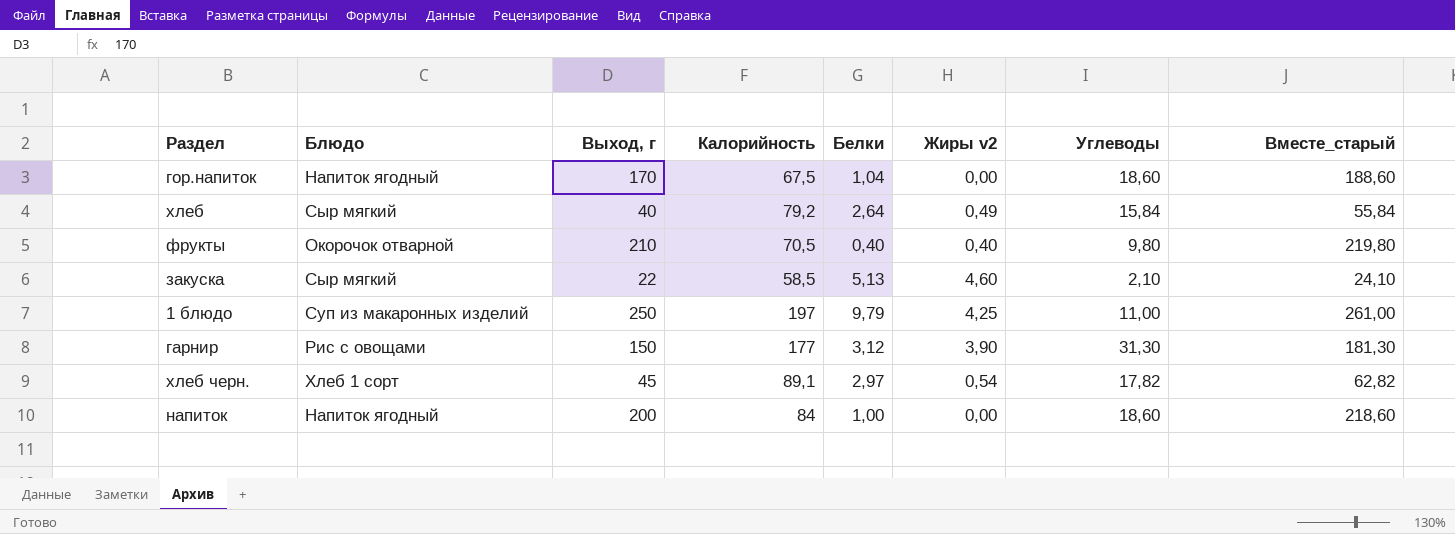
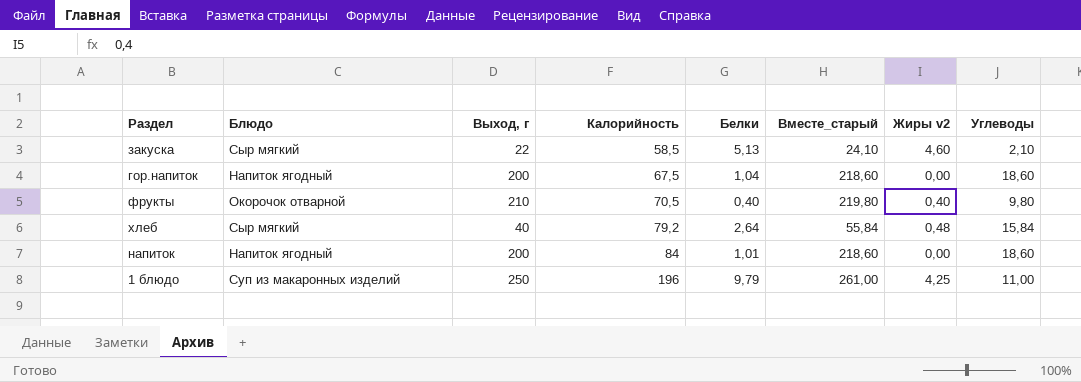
row order: none -> Калорийность ascending
column Вместе_старый | position: 8 -> 6
row гарнир: Рис с овощами | 150 | 177 | 3,12 | 3,90 | 31,30 | 181,30 -> none
row хлеб черн.: Хлеб 1 сорт | 45 | 89,1 | 2,97 | 0,54 | 17,82 | 62,82 -> none
гор.напиток | Выход, г: 170 -> 200
гор.напиток | Вместе_старый: 188,60 -> 218,60
хлеб | Жиры v2: 0,49 -> 0,48
напиток | Белки: 1,00 -> 1,01
1 блюдо | Калорийность: 197 -> 196

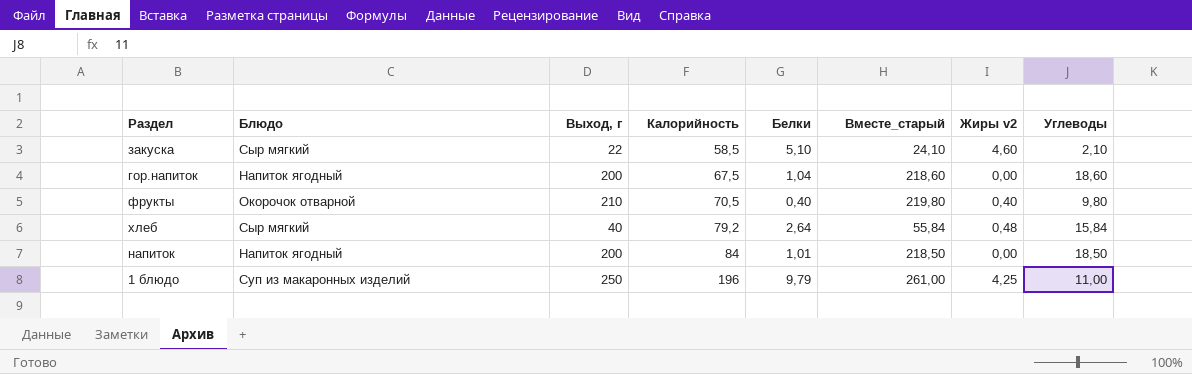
закуска | Белки: 5,13 -> 5,10
напиток | Вместе_старый: 218,60 -> 218,50
напиток | Углеводы: 18,60 -> 18,50

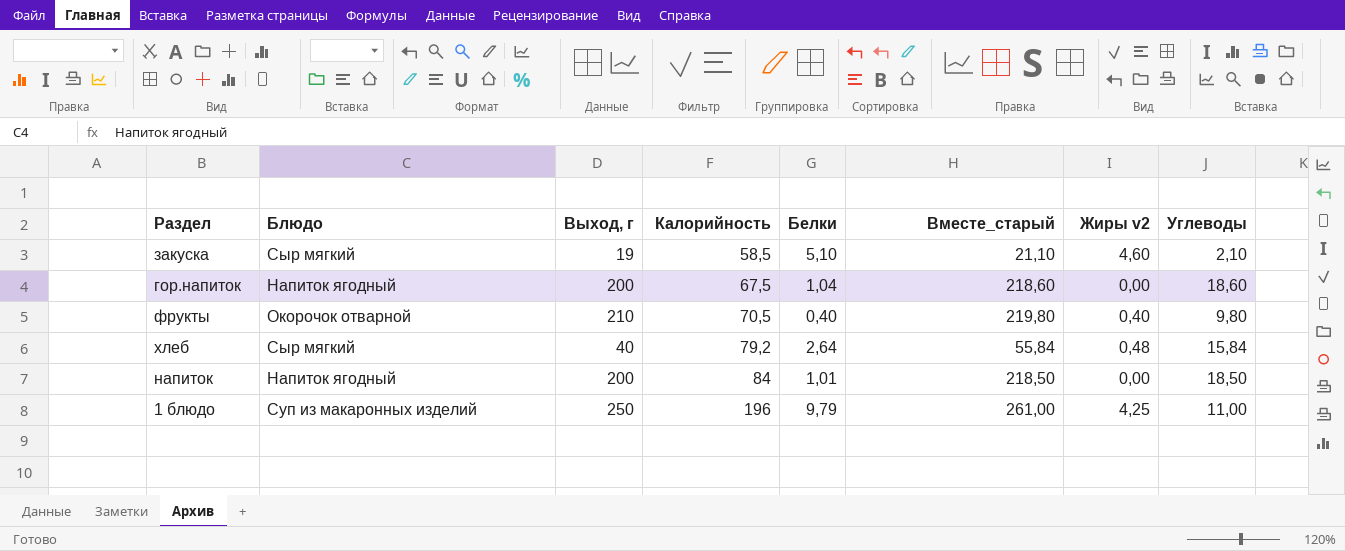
закуска | Выход, г: 22 -> 19
закуска | Вместе_старый: 24,10 -> 21,10

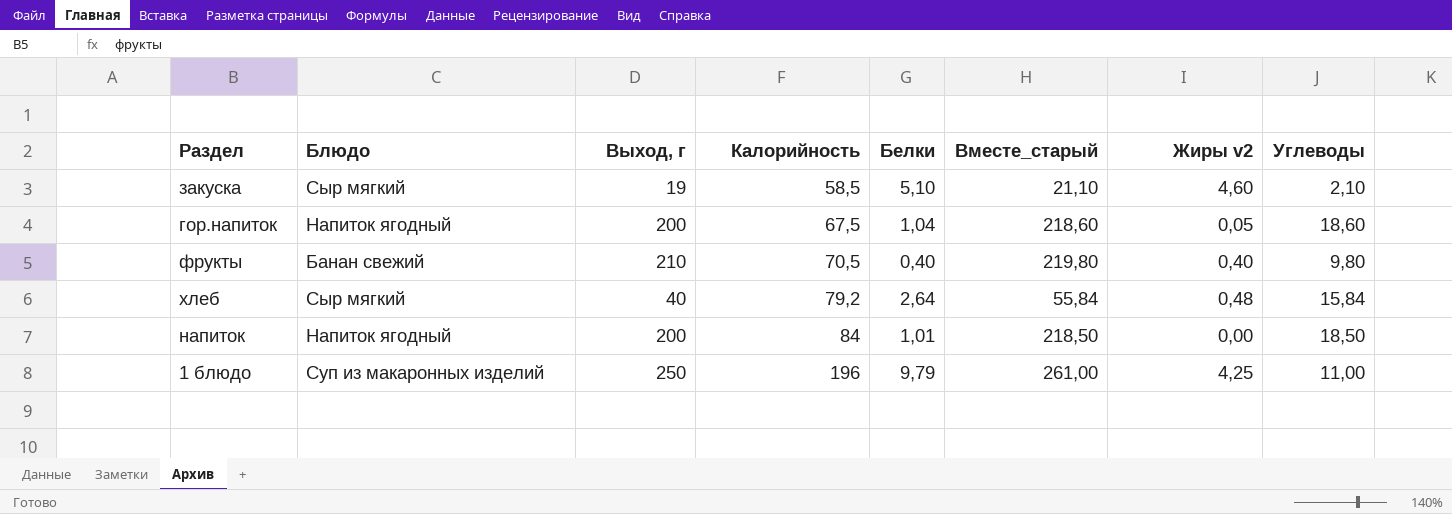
гор.напиток | Жиры v2: 0,00 -> 0,05
фрукты | Блюдо: Окорочок отварной -> Банан свежий

